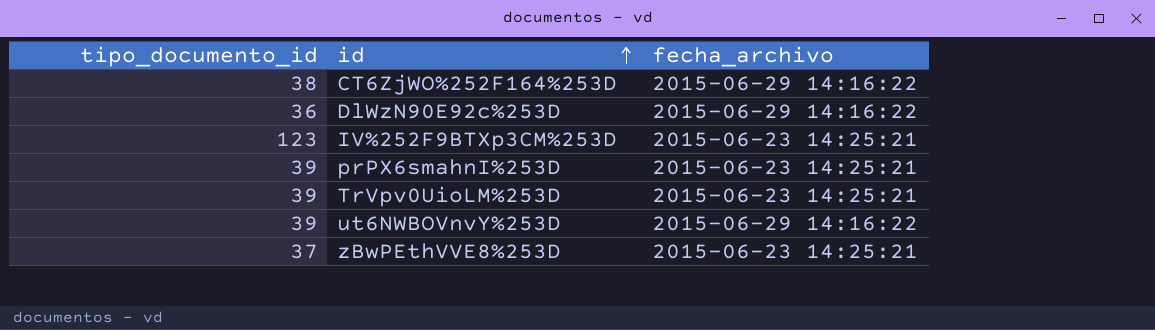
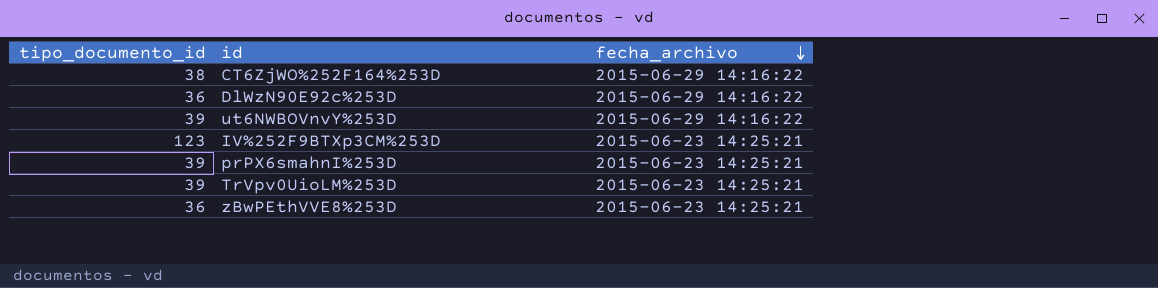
row order: id ascending -> fecha_archivo descending
zBwPEthVVE8%253D | tipo_documento_id: 37 -> 36

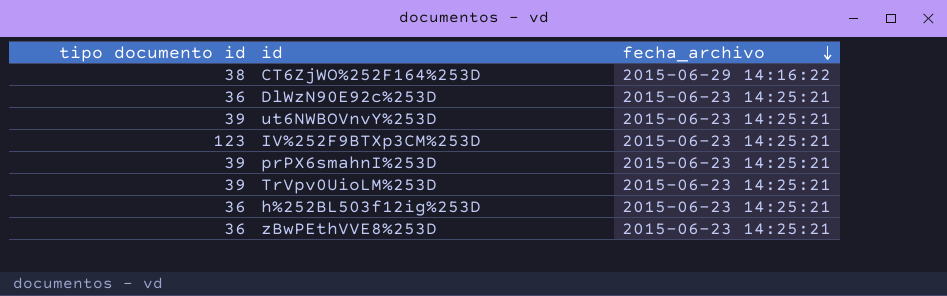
column name: tipo_documento_id -> tipo documento id
DlWzN90E92c%253D | fecha_archivo: 2015-06-29 14:16:22 -> 2015-06-23 14:25:21
ut6NWBOVnvY%253D | fecha_archivo: 2015-06-29 14:16:22 -> 2015-06-23 14:25:21
row h%252BL503f12ig%253D: none -> 36 | 2015-06-23 14:25:21

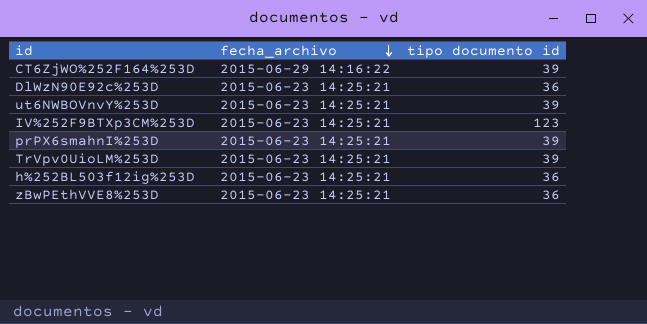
column tipo documento id | position: 1 -> 3
CT6ZjWO%252F164%253D | tipo documento id: 38 -> 39

